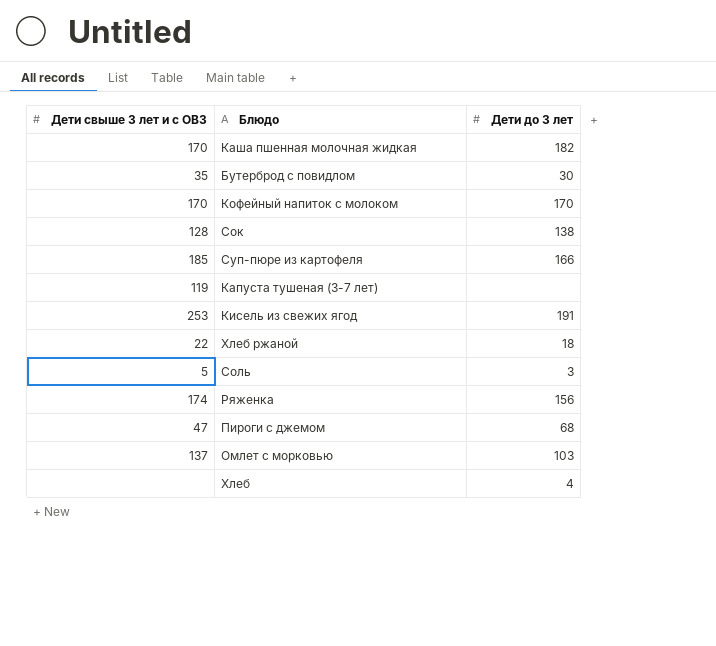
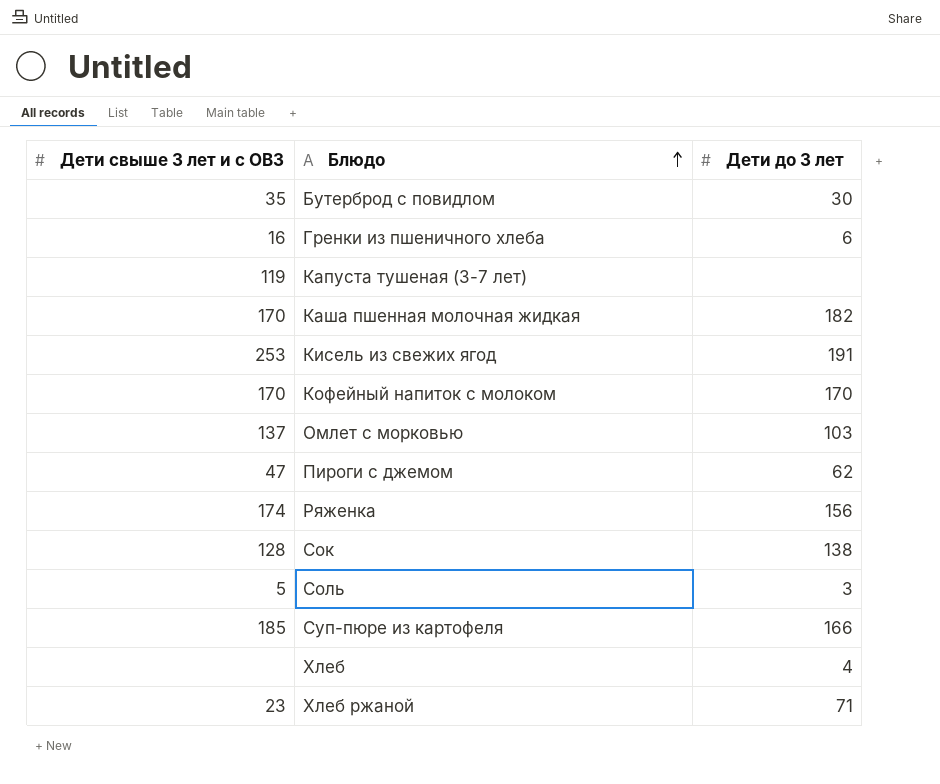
row order: none -> Блюдо ascending
row Гренки из пшеничного хлеба: none -> 16 | 6
Пироги с джемом | Дети до 3 лет: 68 -> 62
Хлеб ржаной | Дети свыше 3 лет и с ОВЗ: 22 -> 23
Хлеб ржаной | Дети до 3 лет: 18 -> 71

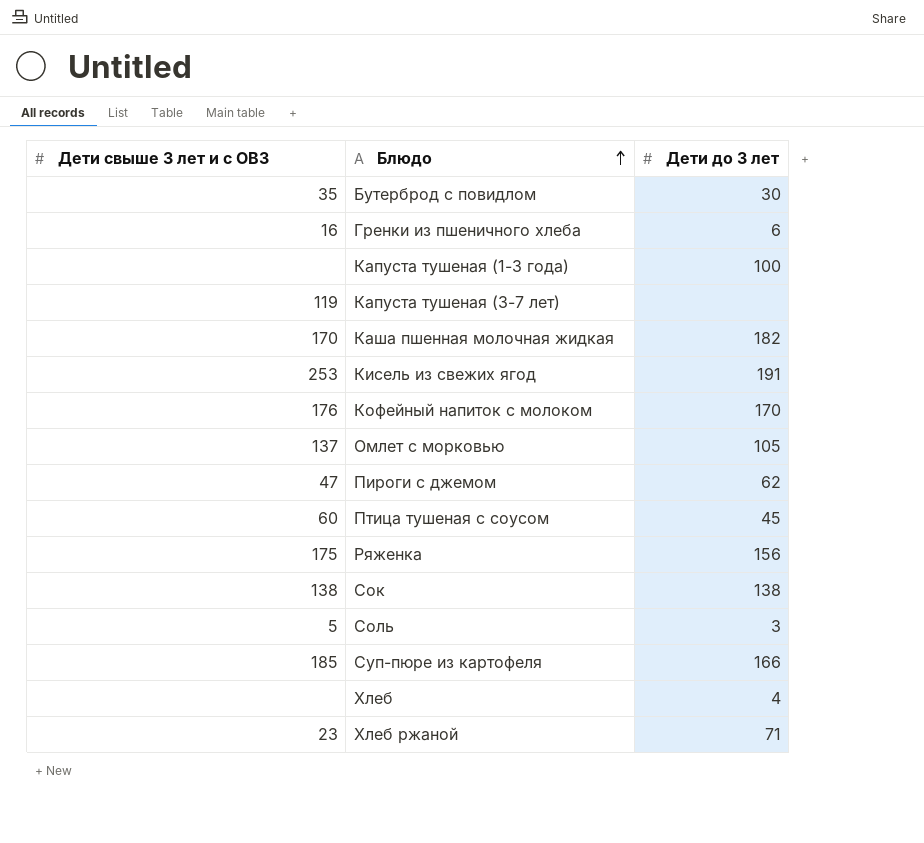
row Капуста тушеная (1-3 года): none -> none | 100
Кофейный напиток с молоком | Дети свыше 3 лет и с ОВЗ: 170 -> 176
Омлет с морковью | Дети до 3 лет: 103 -> 105
row Птица тушеная с соусом: none -> 60 | 45
Ряженка | Дети свыше 3 лет и с ОВЗ: 174 -> 175
Сок | Дети свыше 3 лет и с ОВЗ: 128 -> 138

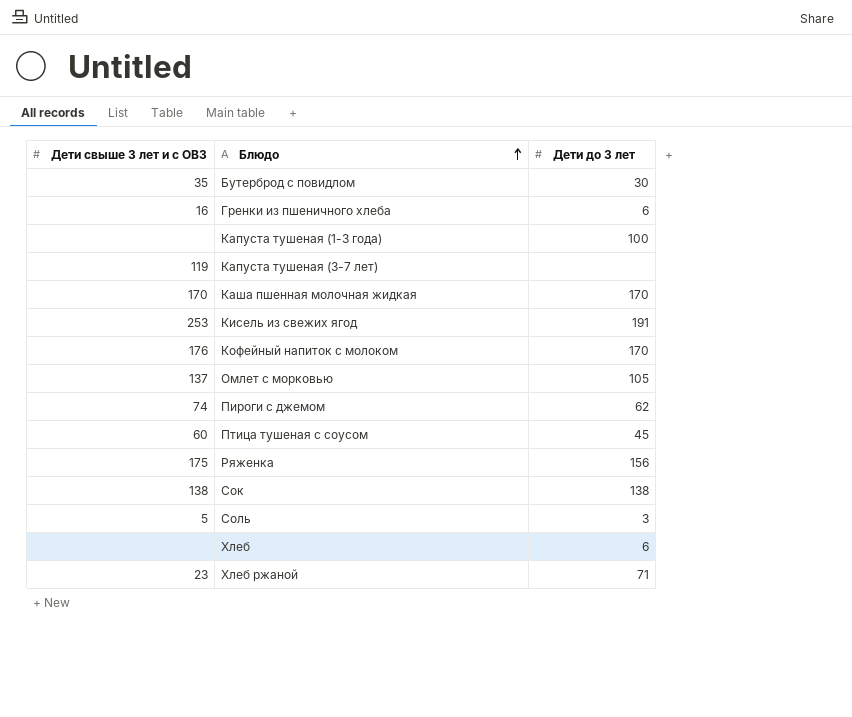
row Суп-пюре из картофеля: 185 | 166 -> none
Каша пшенная молочная жидкая | Дети до 3 лет: 182 -> 170
Пироги с джемом | Дети свыше 3 лет и с ОВЗ: 47 -> 74
Хлеб | Дети до 3 лет: 4 -> 6

